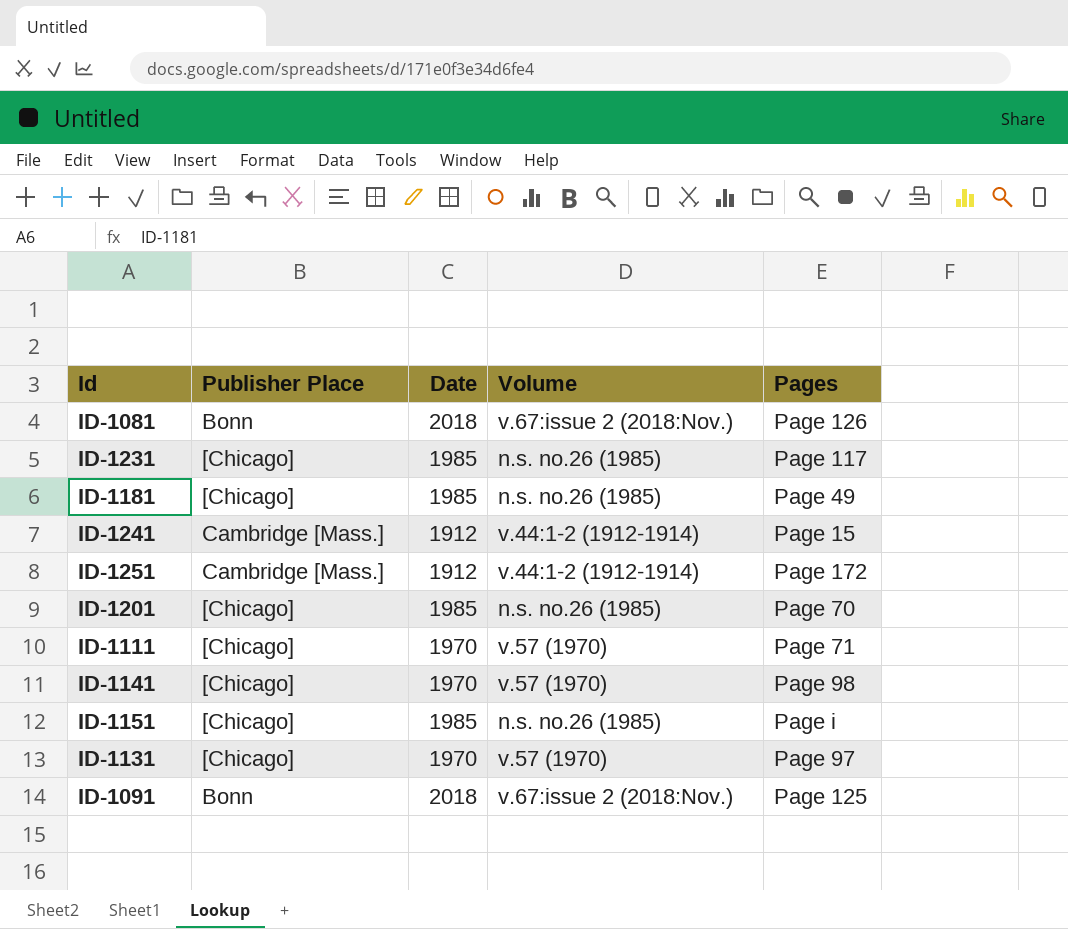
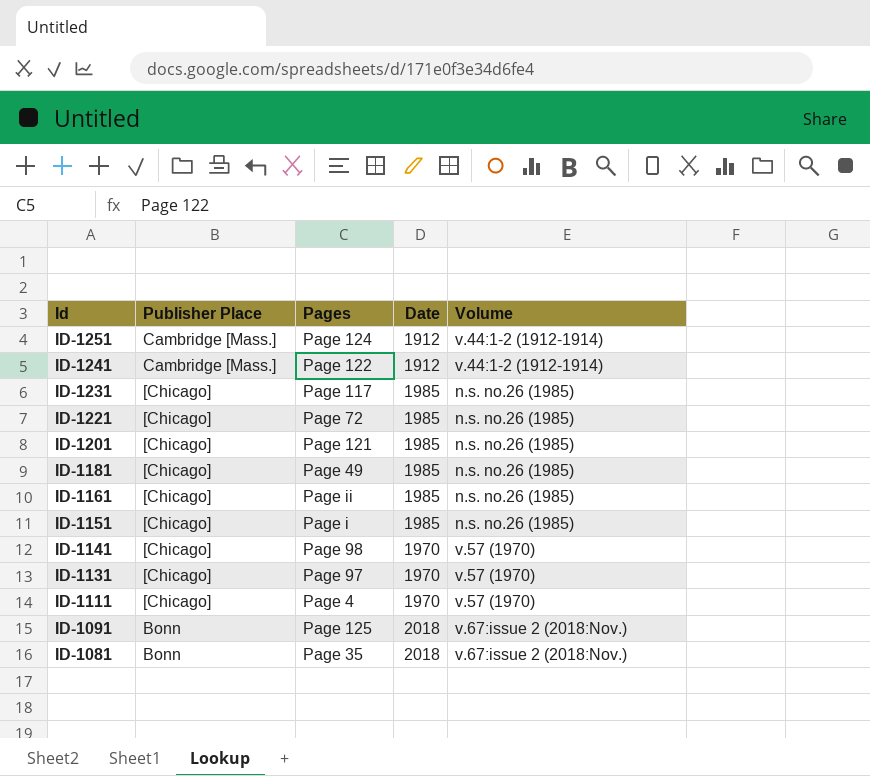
row order: none -> Id descending
column Pages | position: 5 -> 3
ID-1251 | Pages: Page 172 -> Page 124
ID-1241 | Pages: Page 15 -> Page 122
row ID-1221: none -> [Chicago] | Page 72 | 1985 | n.s. no.26 (1985)
ID-1201 | Pages: Page 70 -> Page 121
row ID-1161: none -> [Chicago] | Page ii | 1985 | n.s. no.26 (1985)
ID-1111 | Pages: Page 71 -> Page 4
ID-1081 | Pages: Page 126 -> Page 35

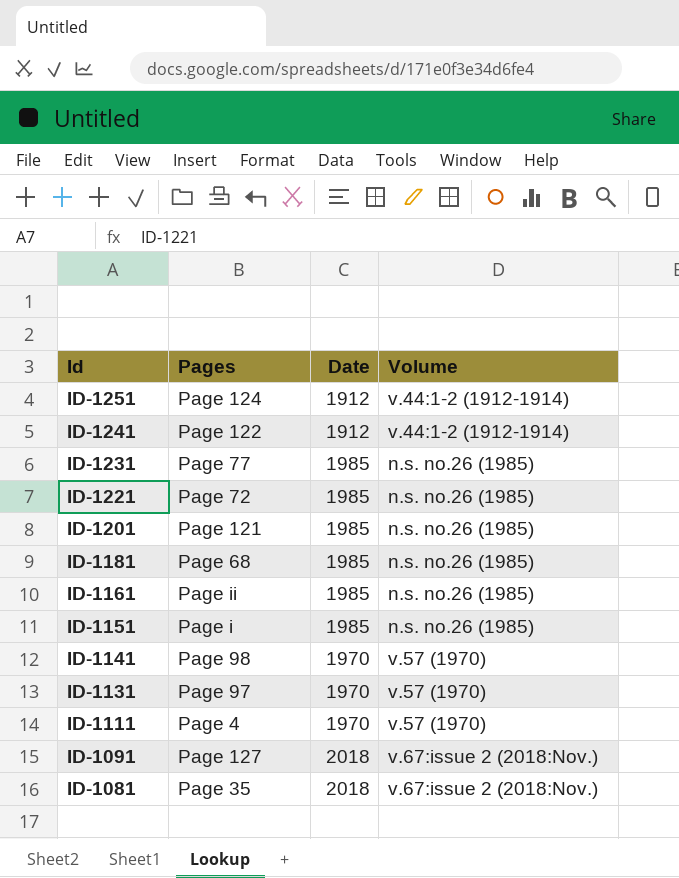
column Publisher Place | position: 2 -> none
ID-1231 | Pages: Page 117 -> Page 77
ID-1181 | Pages: Page 49 -> Page 68
ID-1091 | Pages: Page 125 -> Page 127

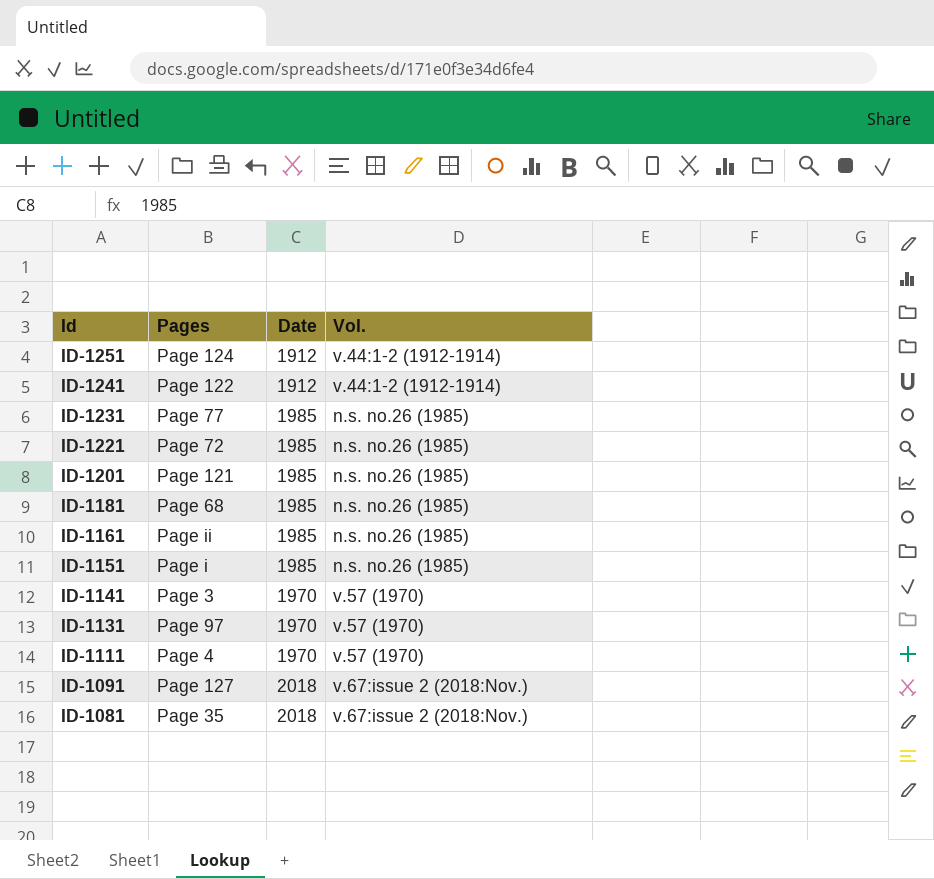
column name: Volume -> Vol.
ID-1141 | Pages: Page 98 -> Page 3

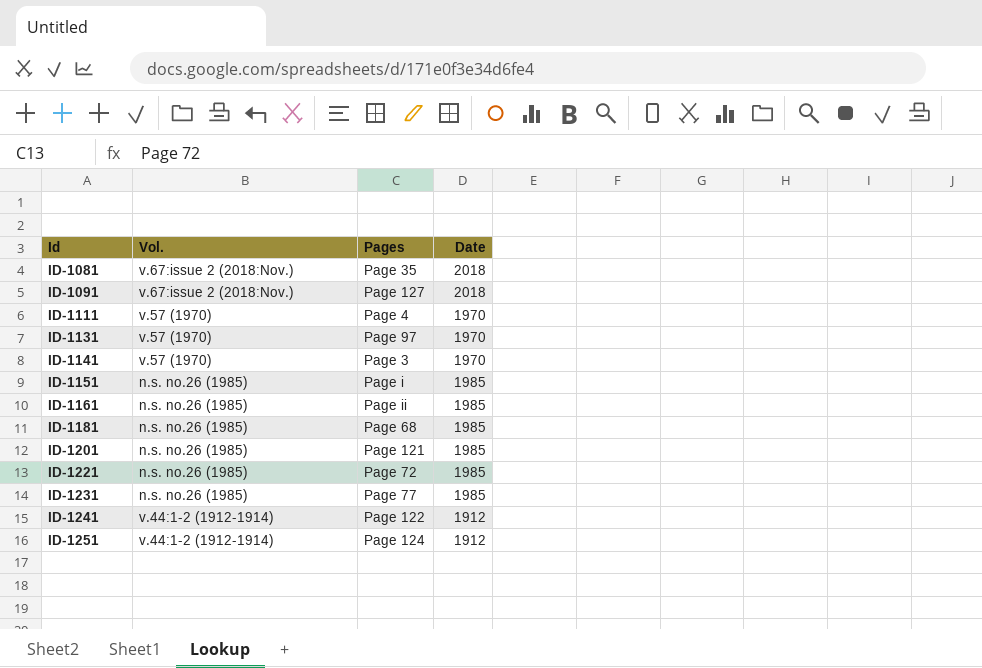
row order: Id descending -> Id ascending
column Vol. | position: 4 -> 2

